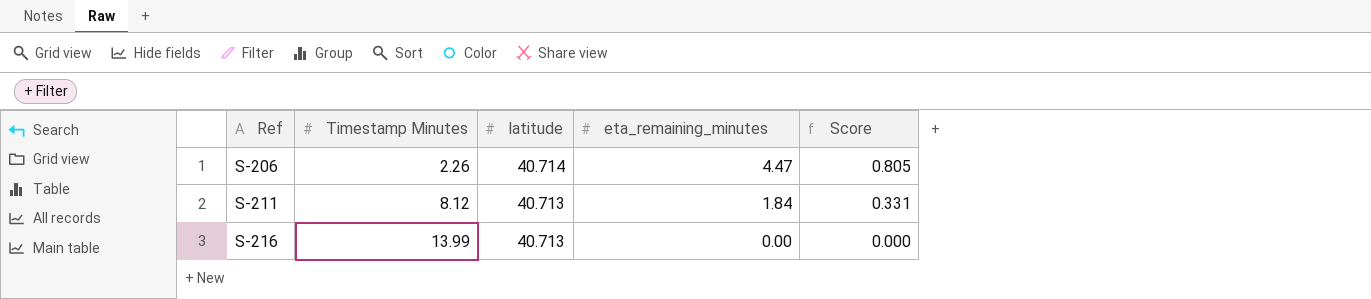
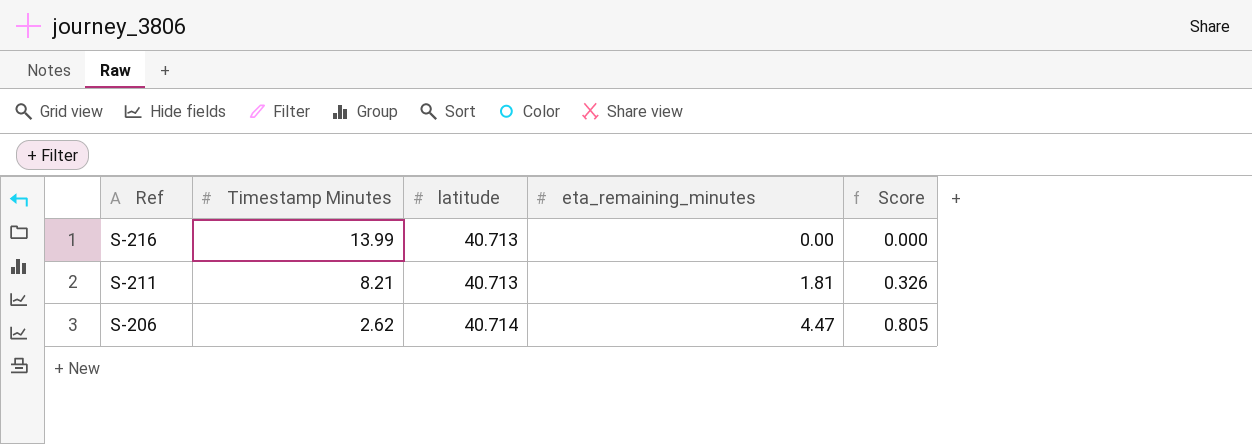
row order: Ref ascending -> Ref descending
S-211 | Timestamp Minutes: 8.12 -> 8.21
S-211 | eta_remaining_minutes: 1.84 -> 1.81
S-211 | Score: 0.331 -> 0.326
S-206 | Timestamp Minutes: 2.26 -> 2.62

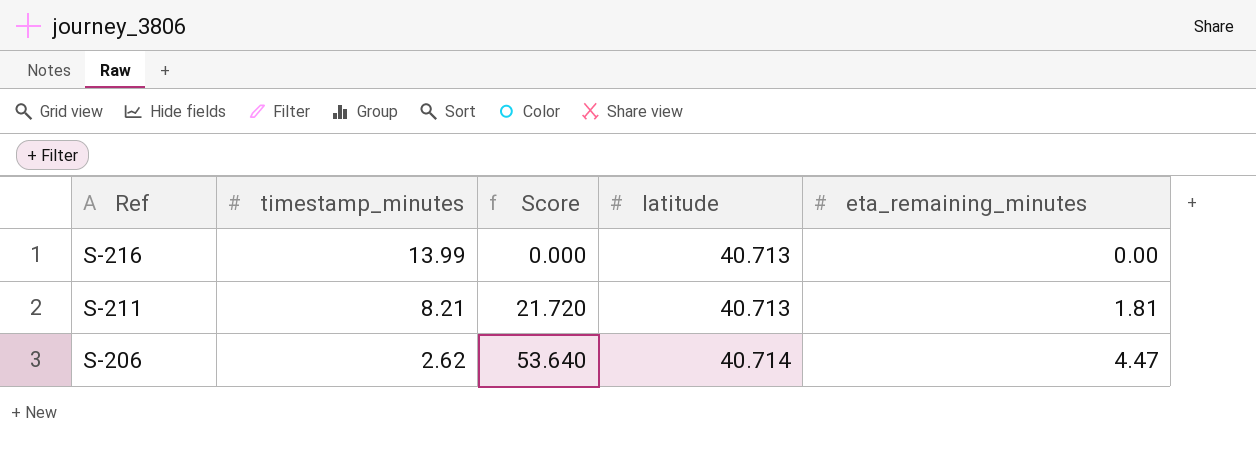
column name: Timestamp Minutes -> timestamp_minutes
column Score | formula: [eta_remaining_minutes] * 0.18 -> [eta_remaining_minutes] * 12
column Score | position: 5 -> 3

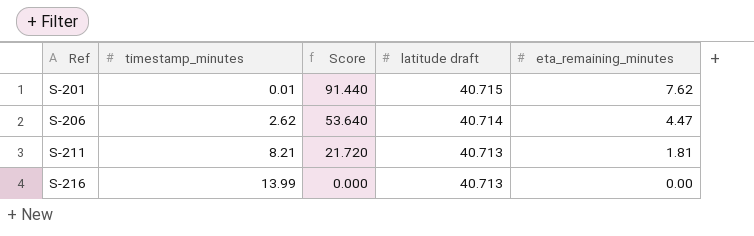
row order: Ref descending -> Ref ascending
column name: latitude -> latitude draft
row S-201: none -> 0.01 | 91.440 | 40.715 | 7.62

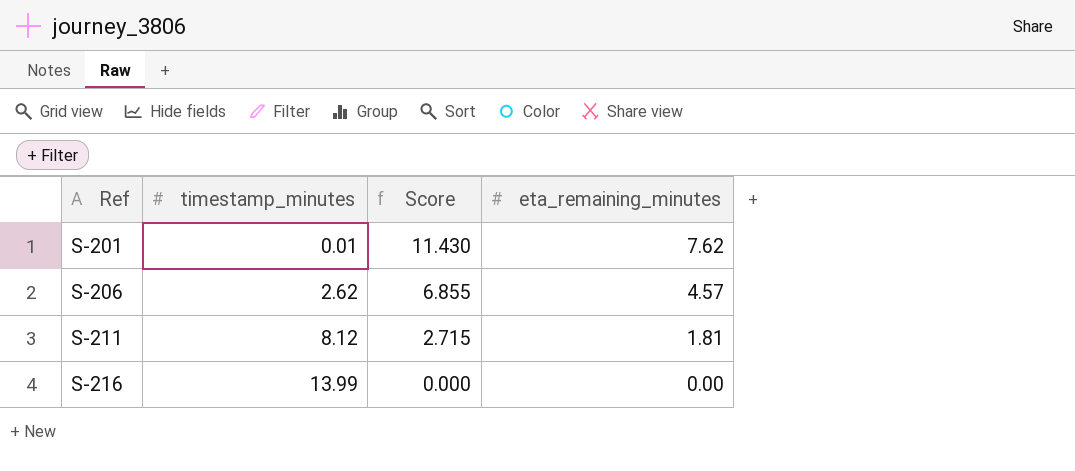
column latitude draft | position: 4 -> none
column Score | formula: [eta_remaining_minutes] * 12 -> [eta_remaining_minutes] * 1.5
S-206 | eta_remaining_minutes: 4.47 -> 4.57
S-211 | timestamp_minutes: 8.21 -> 8.12

